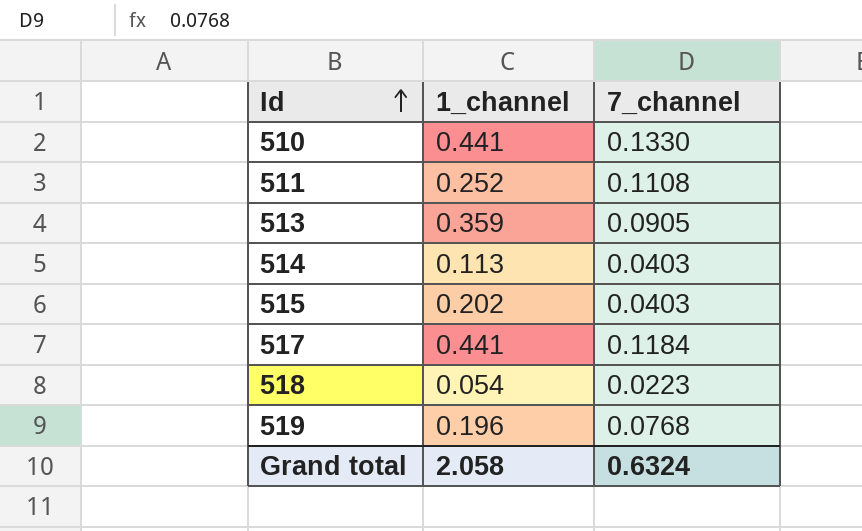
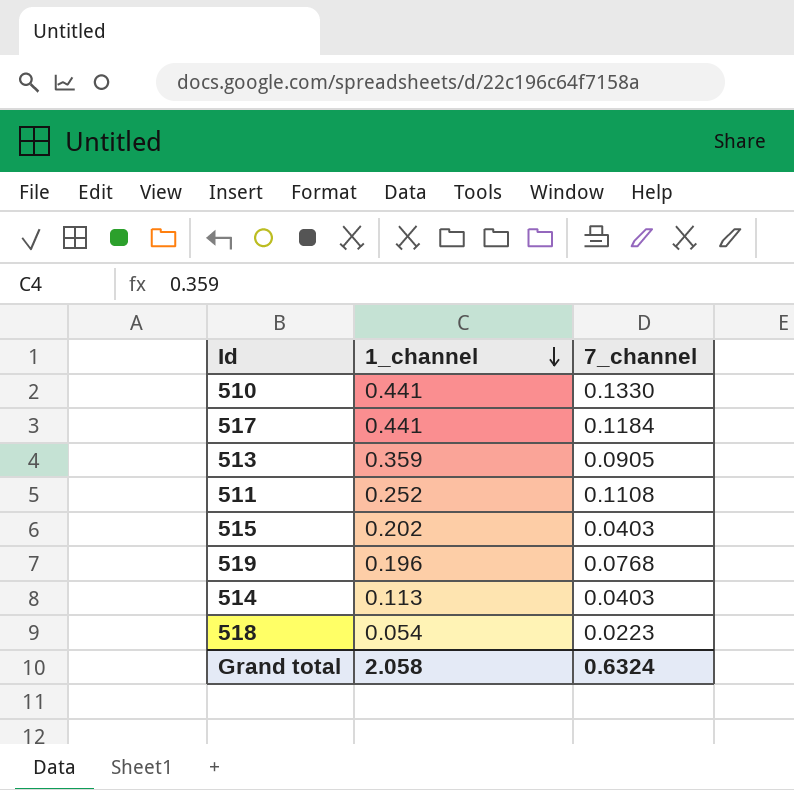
row order: Id ascending -> 1_channel descending

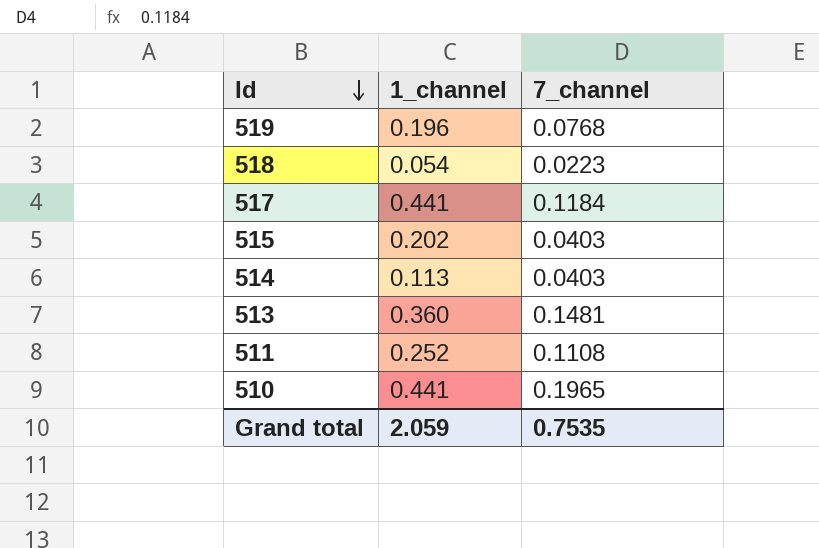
row order: 1_channel descending -> Id descending
513 | 1_channel: 0.359 -> 0.360
513 | 7_channel: 0.0905 -> 0.1481
510 | 7_channel: 0.1330 -> 0.1965
Grand total | 1_channel: 2.058 -> 2.059
Grand total | 7_channel: 0.6324 -> 0.7535

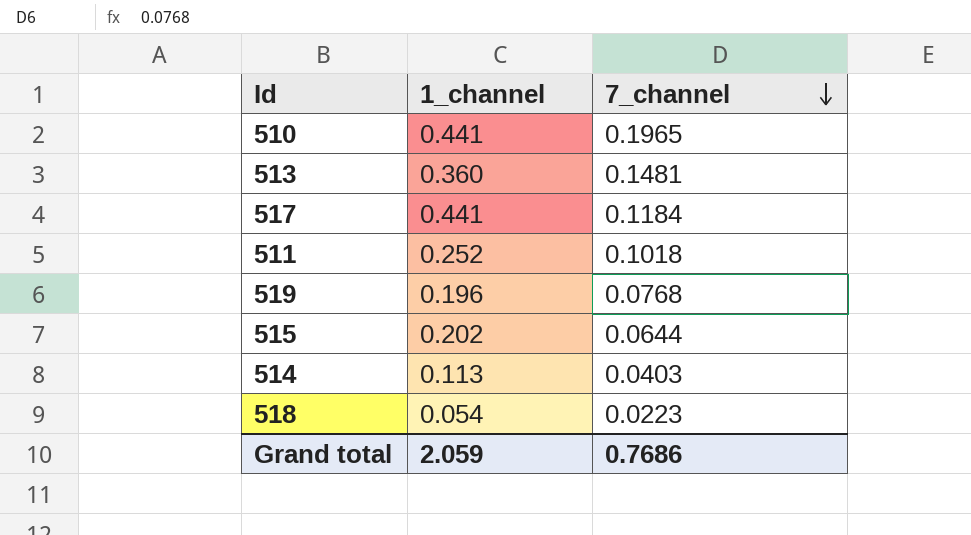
row order: Id descending -> 7_channel descending
511 | 7_channel: 0.1108 -> 0.1018
515 | 7_channel: 0.0403 -> 0.0644
Grand total | 7_channel: 0.7535 -> 0.7686

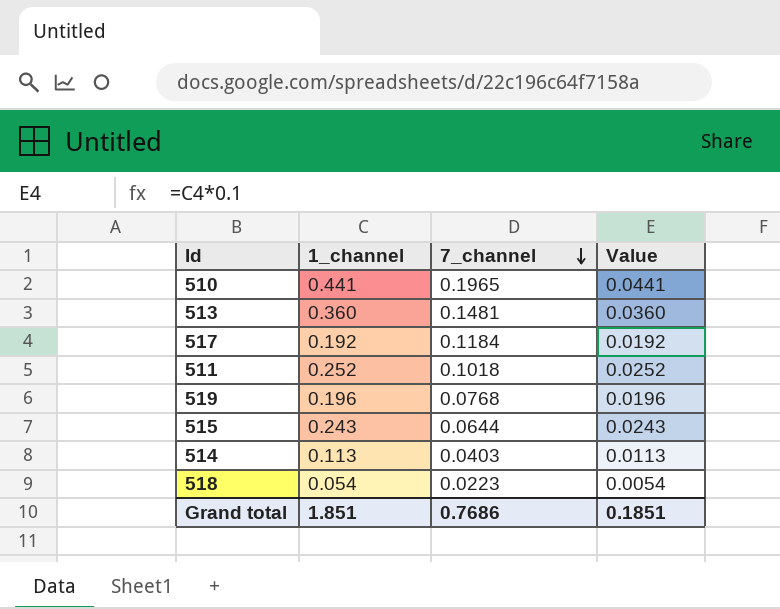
column Value | formula: none -> [1_channel] * 0.1
517 | 1_channel: 0.441 -> 0.192
515 | 1_channel: 0.202 -> 0.243
Grand total | 1_channel: 2.059 -> 1.851

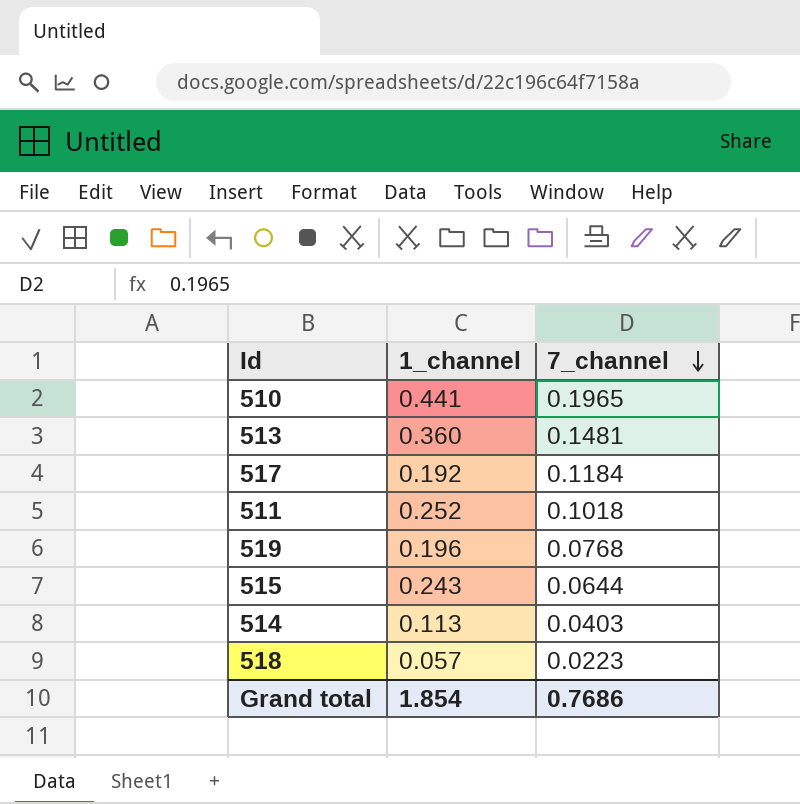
column Value | formula: [1_channel] * 0.1 -> none
518 | 1_channel: 0.054 -> 0.057
Grand total | 1_channel: 1.851 -> 1.854

